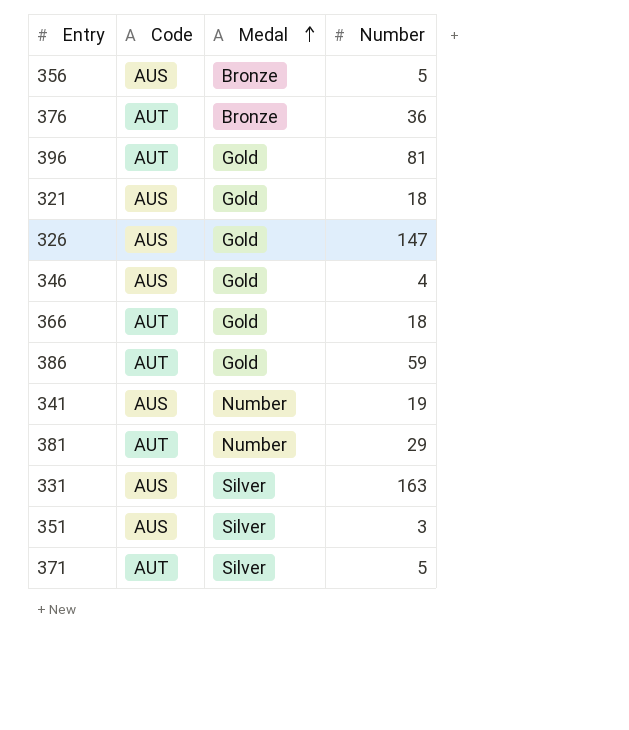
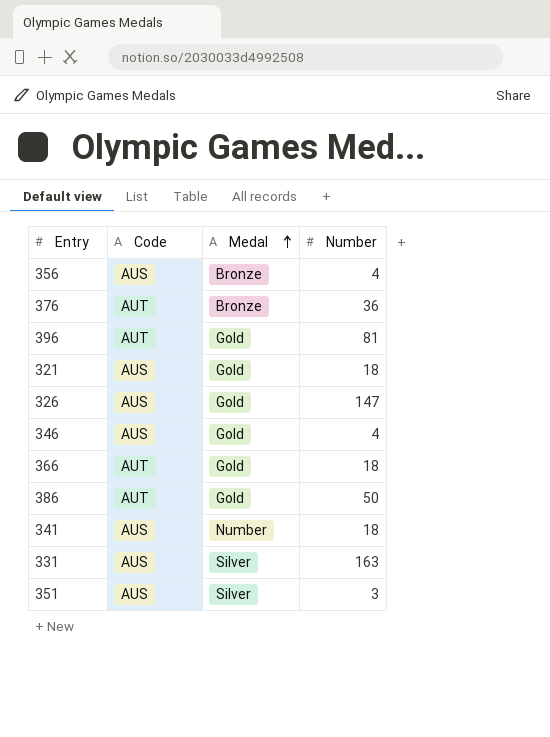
row 381: AUT | Number | 29 -> none
row 371: AUT | Silver | 5 -> none
356 | Number: 5 -> 4
386 | Number: 59 -> 50
341 | Number: 19 -> 18

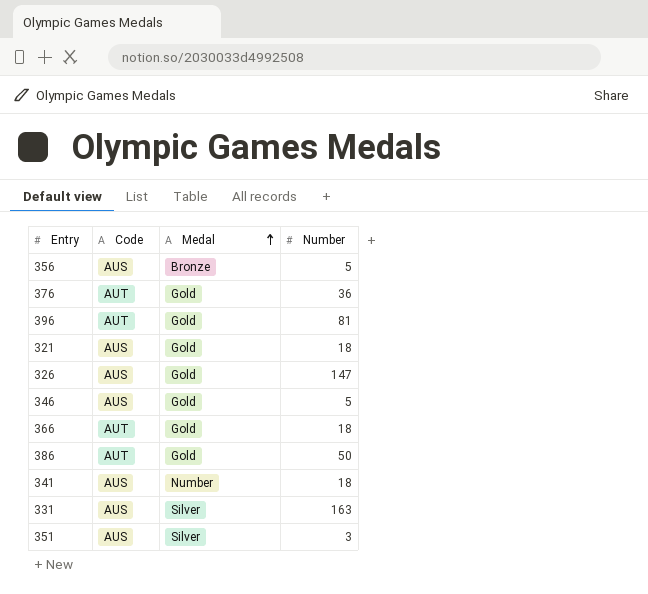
356 | Number: 4 -> 5
376 | Medal: Bronze -> Gold
346 | Number: 4 -> 5

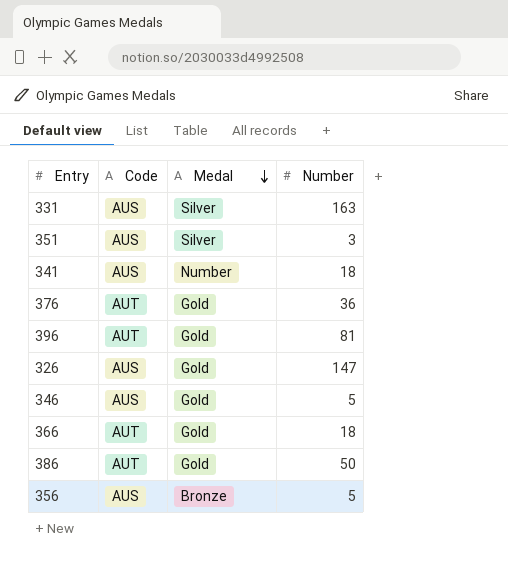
row order: Medal ascending -> Medal descending
row 321: AUS | Gold | 18 -> none

